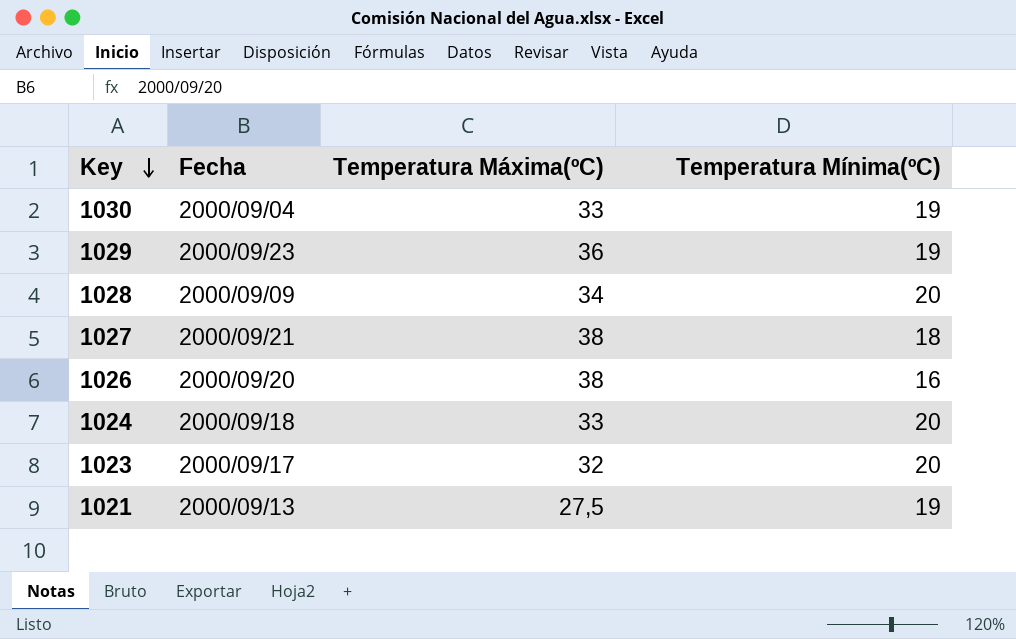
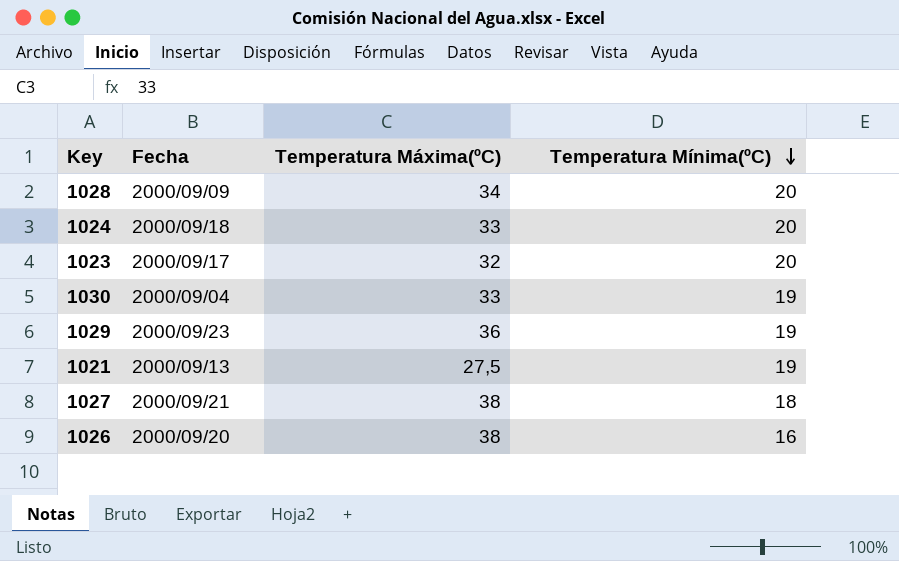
row order: Key descending -> Temperatura Mínima(ºC) descending

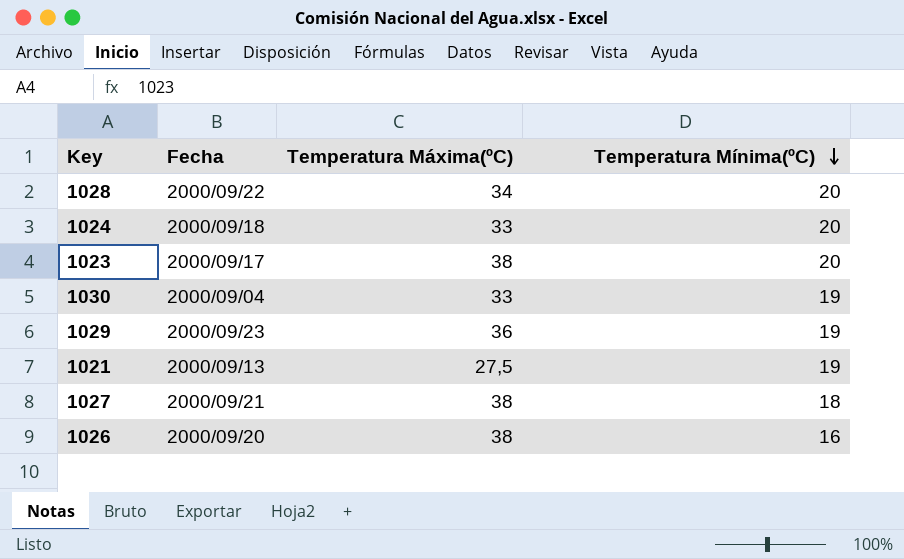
1028 | Fecha: 2000/09/09 -> 2000/09/22
1023 | Temperatura Máxima(ºC): 32 -> 38

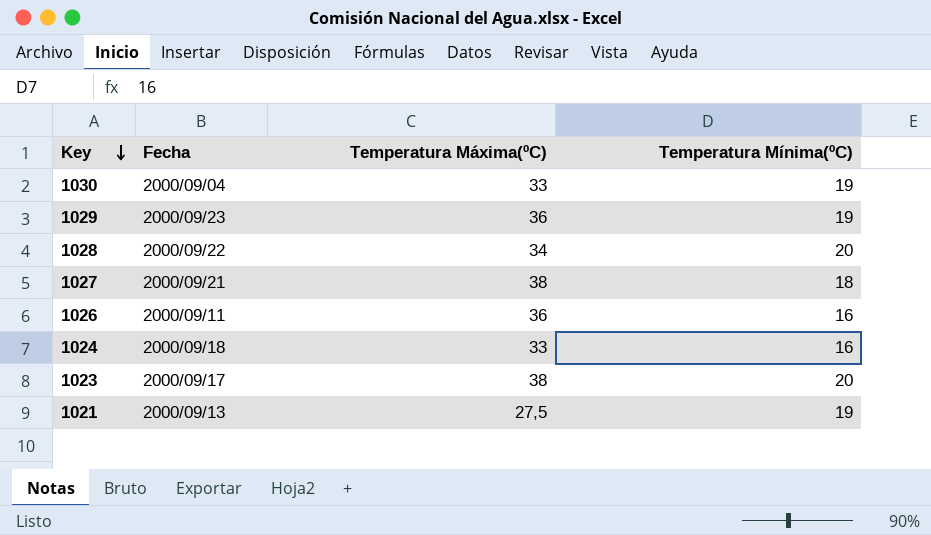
row order: Temperatura Mínima(ºC) descending -> Key descending
1026 | Fecha: 2000/09/20 -> 2000/09/11
1026 | Temperatura Máxima(ºC): 38 -> 36
1024 | Temperatura Mínima(ºC): 20 -> 16

